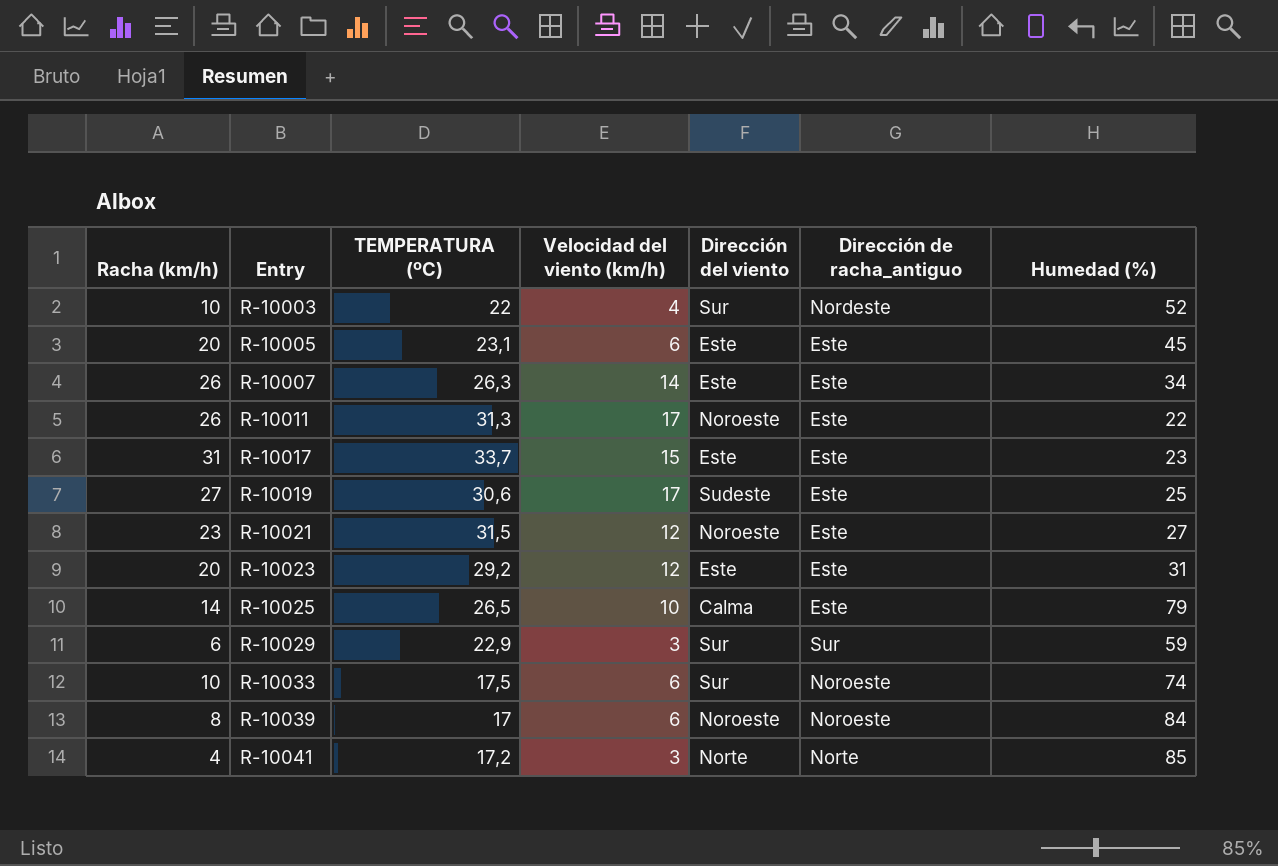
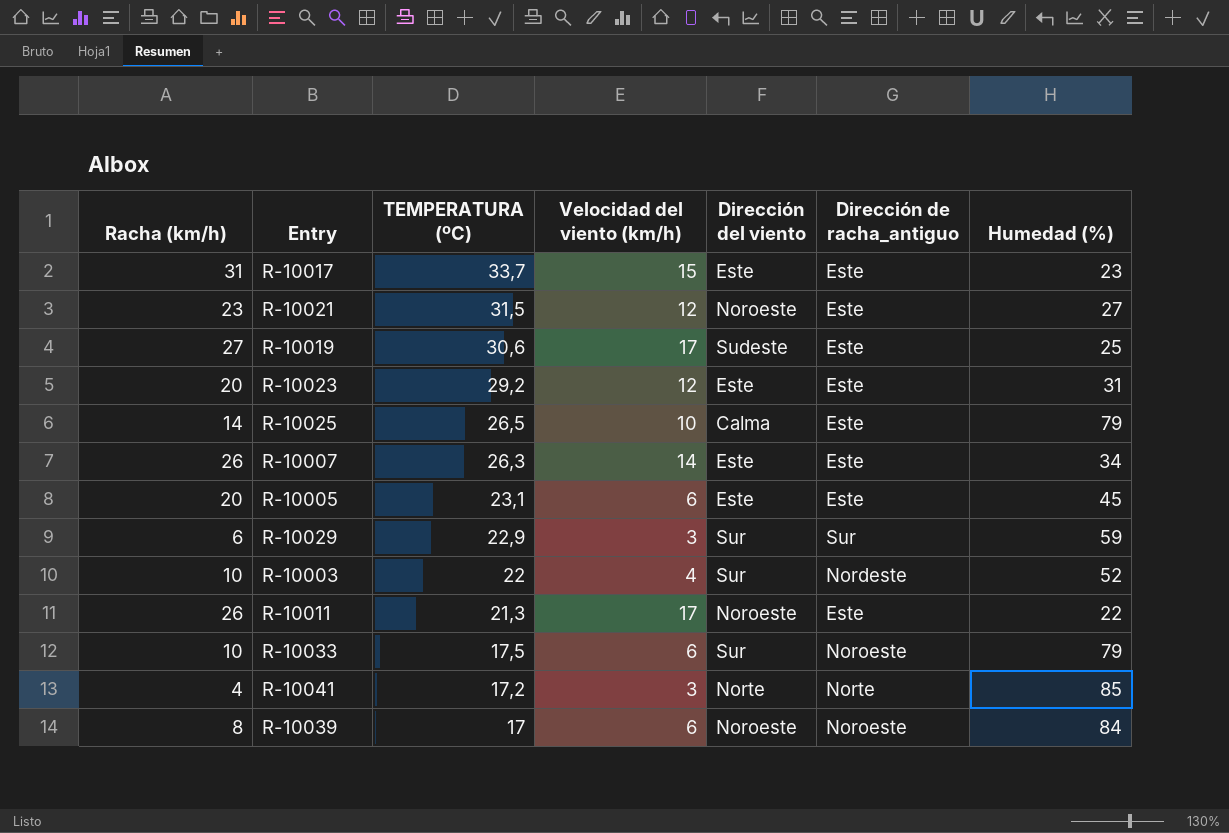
row order: Entry ascending -> TEMPERATURA (ºC) descending
R-10011 | TEMPERATURA (ºC): 31,3 -> 21,3
R-10033 | Humedad (%): 74 -> 79

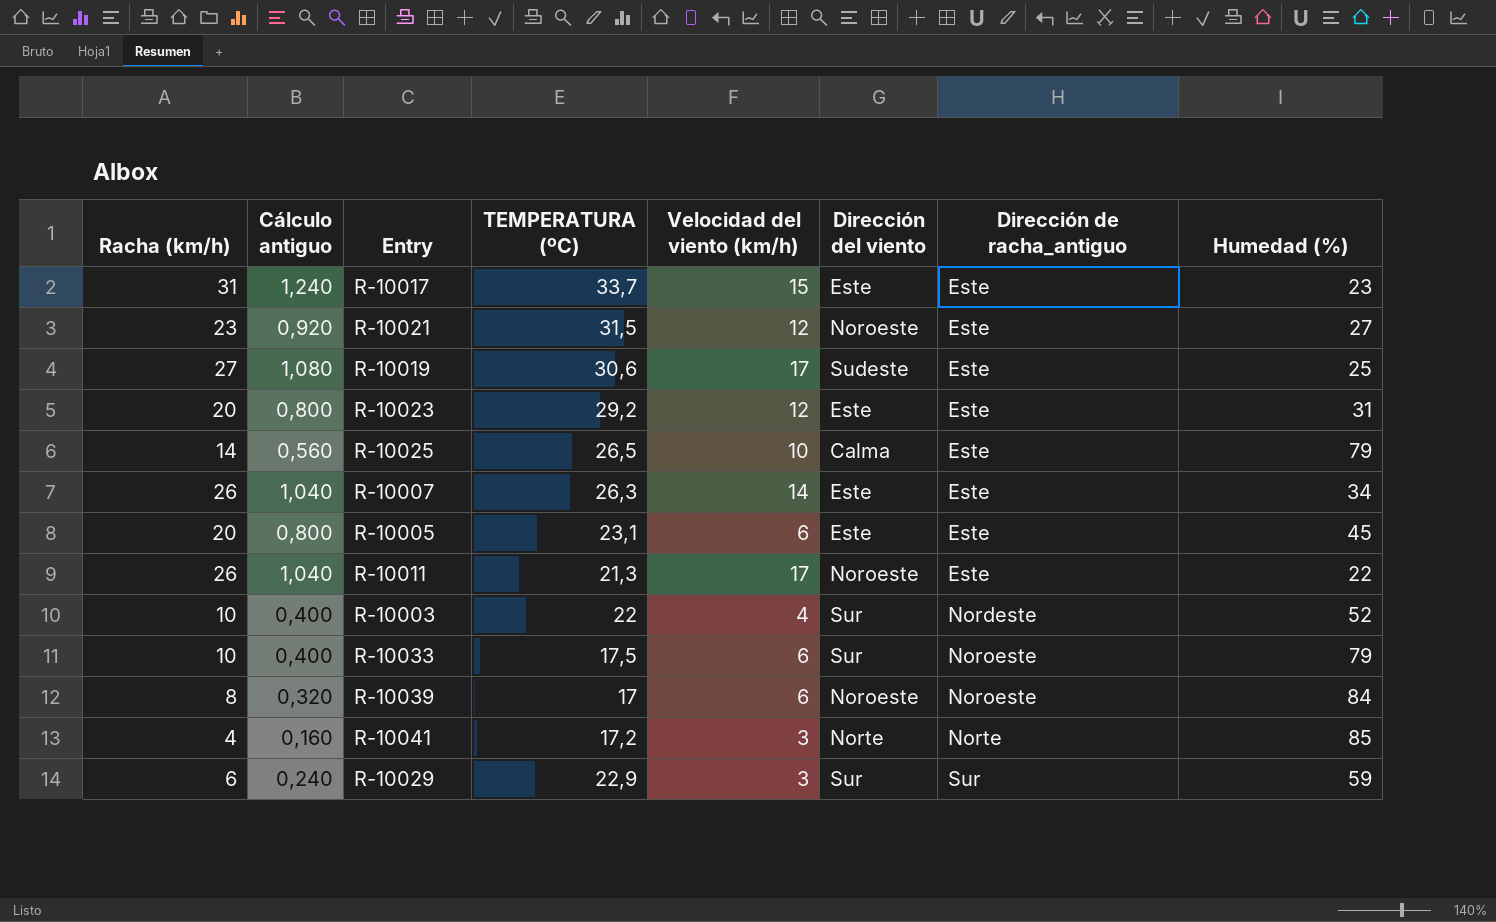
row order: TEMPERATURA (ºC) descending -> Dirección de racha_antiguo ascending
column Cálculo antiguo | formula: none -> [Racha (km/h)] * 0,04

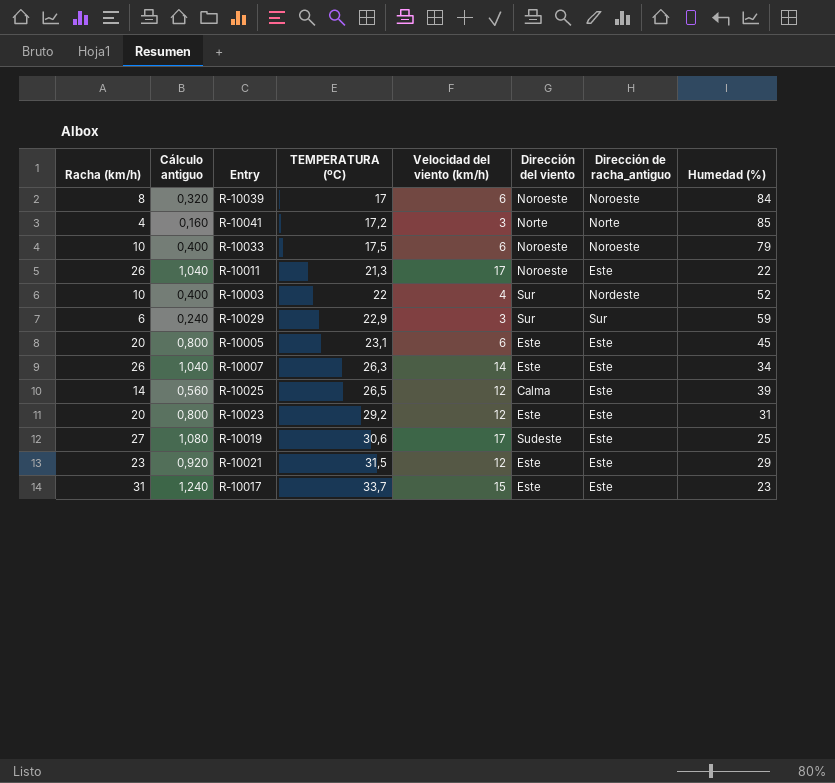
row order: Dirección de racha_antiguo ascending -> TEMPERATURA (ºC) ascending
R-10033 | Dirección del viento: Sur -> Noroeste
R-10025 | Velocidad del viento (km/h): 10 -> 12
R-10025 | Humedad (%): 79 -> 39
R-10021 | Dirección del viento: Noroeste -> Este
R-10021 | Humedad (%): 27 -> 29

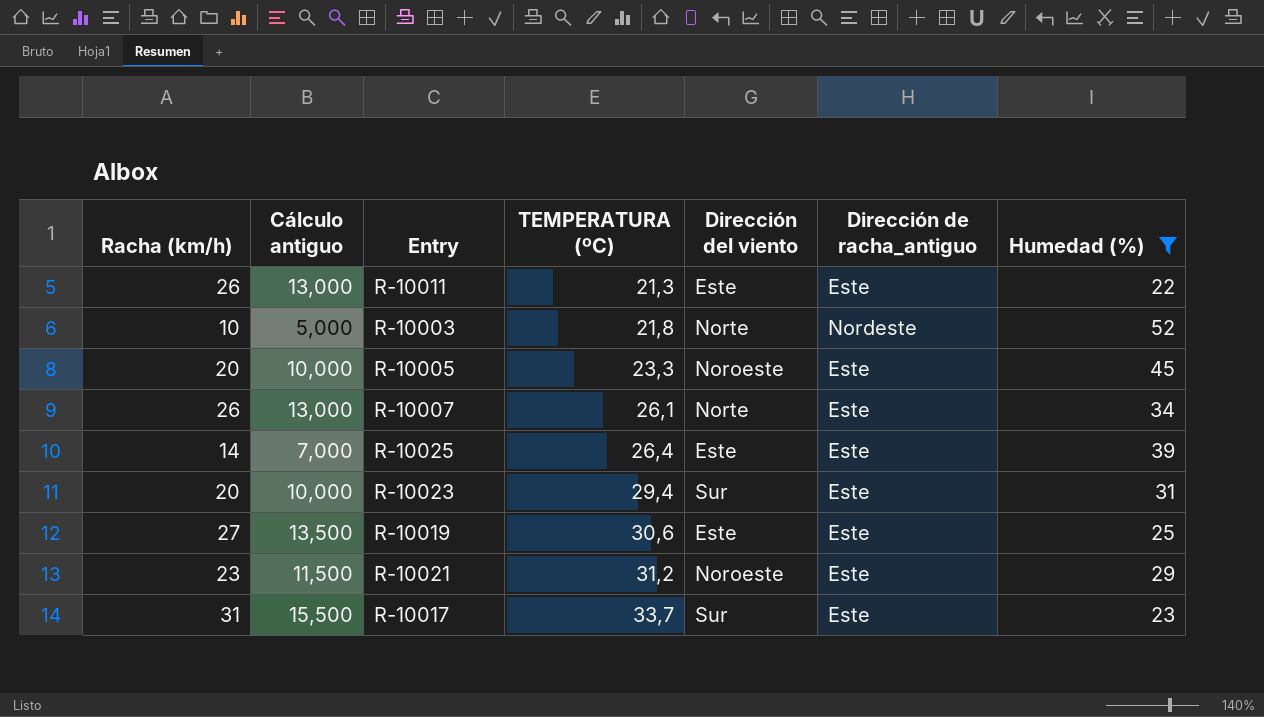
filter: none -> Humedad (%) <= 52
column Velocidad del viento (km/h) | position: 5 -> none
column Cálculo antiguo | formula: [Racha (km/h)] * 0,04 -> [Racha (km/h)] * 0,5
R-10011 | Dirección del viento: Noroeste -> Este
R-10003 | TEMPERATURA (ºC): 22 -> 21,8
R-10003 | Dirección del viento: Sur -> Norte
R-10005 | TEMPERATURA (ºC): 23,1 -> 23,3
R-10005 | Dirección del viento: Este -> Noroeste
R-10007 | TEMPERATURA (ºC): 26,3 -> 26,1
R-10007 | Dirección del viento: Este -> Norte
R-10025 | TEMPERATURA (ºC): 26,5 -> 26,4
R-10025 | Dirección del viento: Calma -> Este
R-10023 | TEMPERATURA (ºC): 29,2 -> 29,4
R-10023 | Dirección del viento: Este -> Sur
R-10019 | Dirección del viento: Sudeste -> Este
R-10021 | TEMPERATURA (ºC): 31,5 -> 31,2
R-10021 | Dirección del viento: Este -> Noroeste
R-10017 | Dirección del viento: Este -> Sur

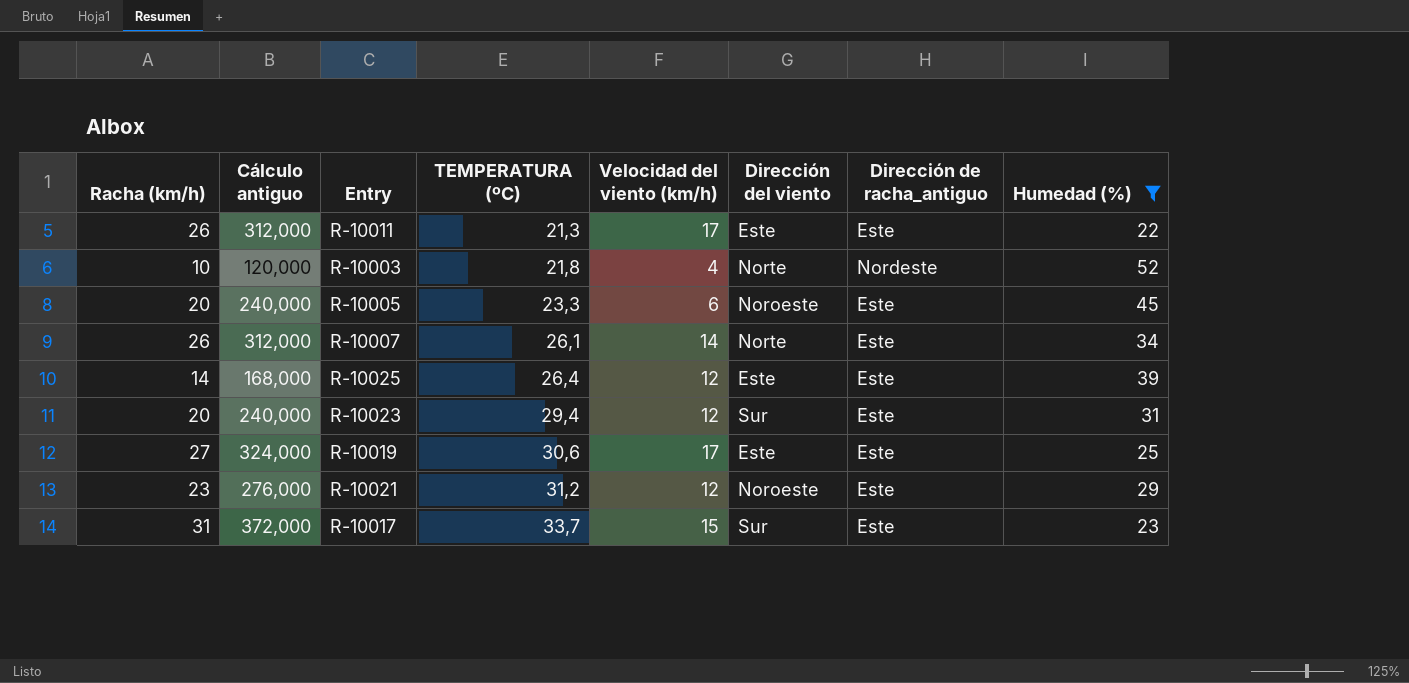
column Cálculo antiguo | formula: [Racha (km/h)] * 0,5 -> [Racha (km/h)] * 12
column Velocidad del viento (km/h) | position: none -> 5

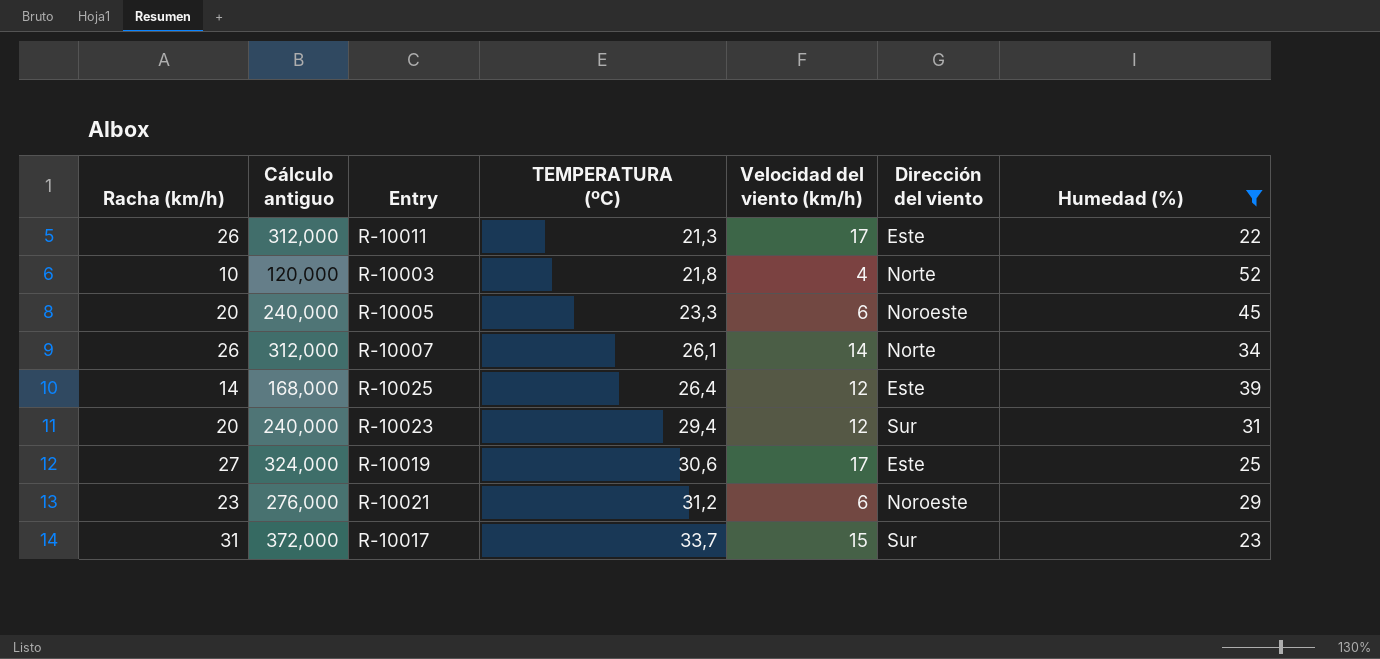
column Dirección de racha_antiguo | position: 7 -> none
R-10021 | Velocidad del viento (km/h): 12 -> 6

